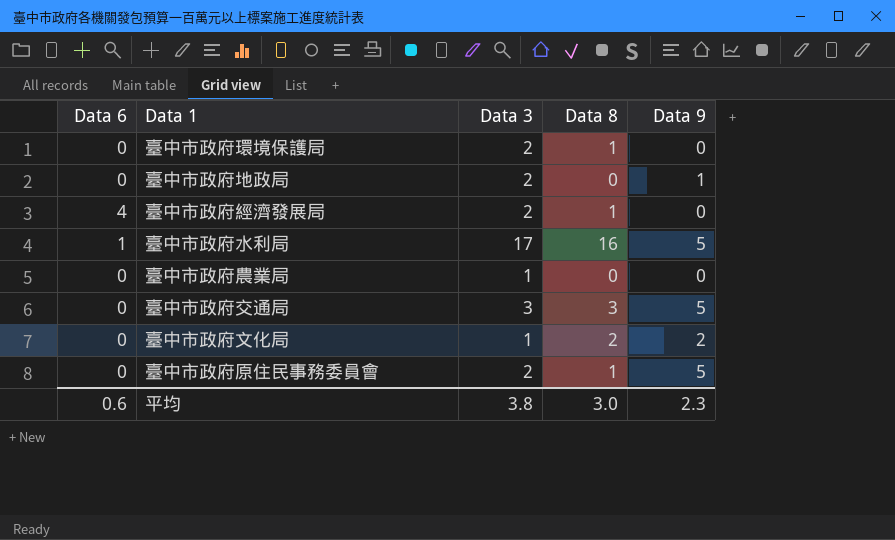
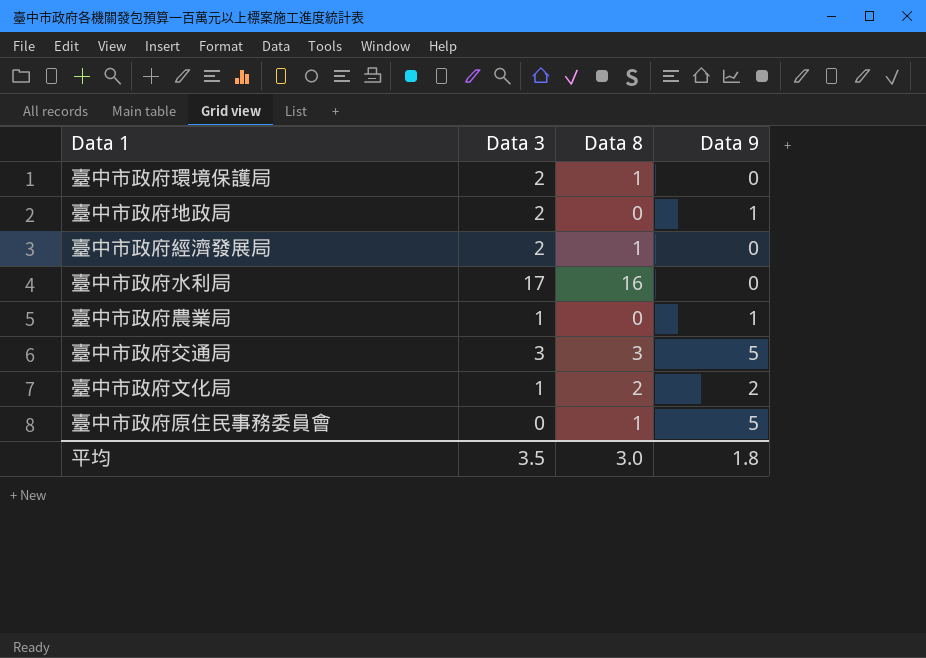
column Data 6 | position: 1 -> none
臺中市政府水利局 | Data 9: 5 -> 0
臺中市政府農業局 | Data 9: 0 -> 1
臺中市政府原住民事務委員會 | Data 3: 2 -> 0
平均 | Data 3: 3.8 -> 3.5
平均 | Data 9: 2.3 -> 1.8

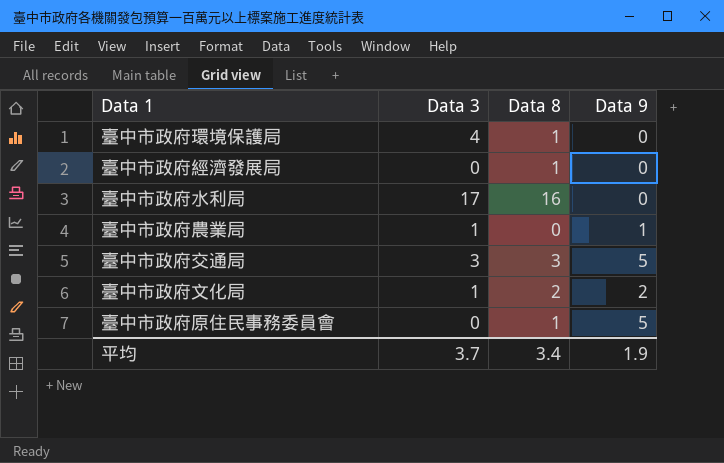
row 臺中市政府地政局: 2 | 0 | 1 -> none
臺中市政府環境保護局 | Data 3: 2 -> 4
臺中市政府經濟發展局 | Data 3: 2 -> 0
平均 | Data 3: 3.5 -> 3.7
平均 | Data 8: 3.0 -> 3.4
平均 | Data 9: 1.8 -> 1.9

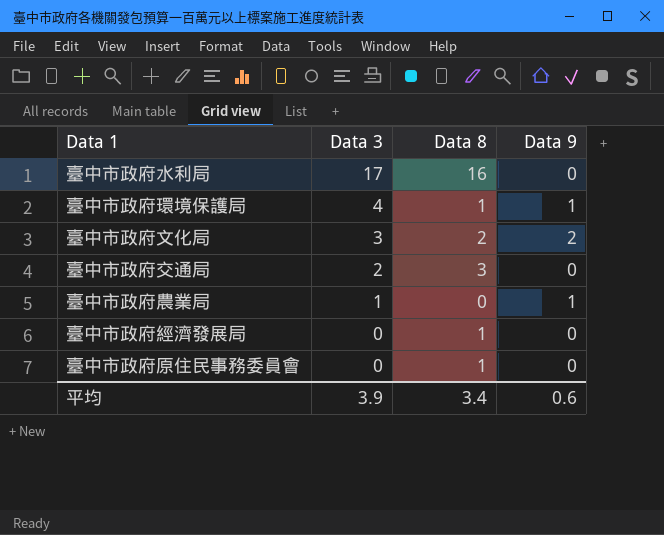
row order: none -> Data 3 descending
臺中市政府環境保護局 | Data 9: 0 -> 1
臺中市政府文化局 | Data 3: 1 -> 3
臺中市政府交通局 | Data 3: 3 -> 2
臺中市政府交通局 | Data 9: 5 -> 0
臺中市政府原住民事務委員會 | Data 9: 5 -> 0
平均 | Data 3: 3.7 -> 3.9
平均 | Data 9: 1.9 -> 0.6

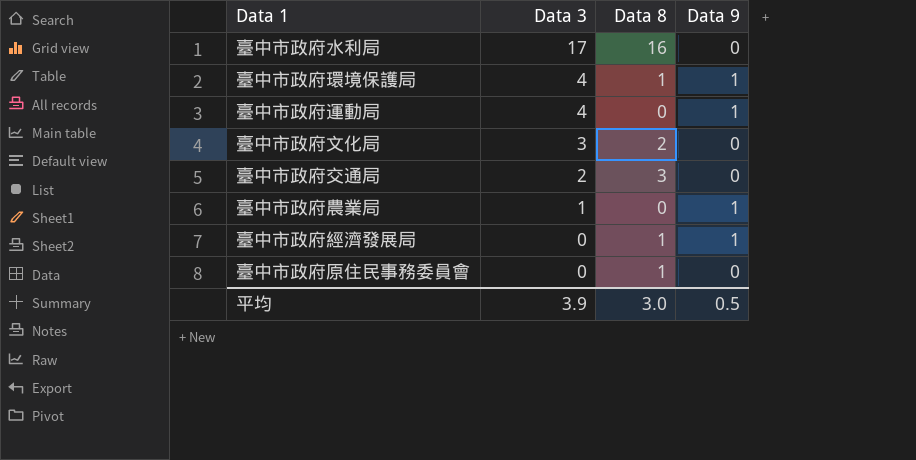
row 臺中市政府運動局: none -> 4 | 0 | 1
臺中市政府文化局 | Data 9: 2 -> 0
臺中市政府經濟發展局 | Data 9: 0 -> 1
平均 | Data 8: 3.4 -> 3.0
平均 | Data 9: 0.6 -> 0.5

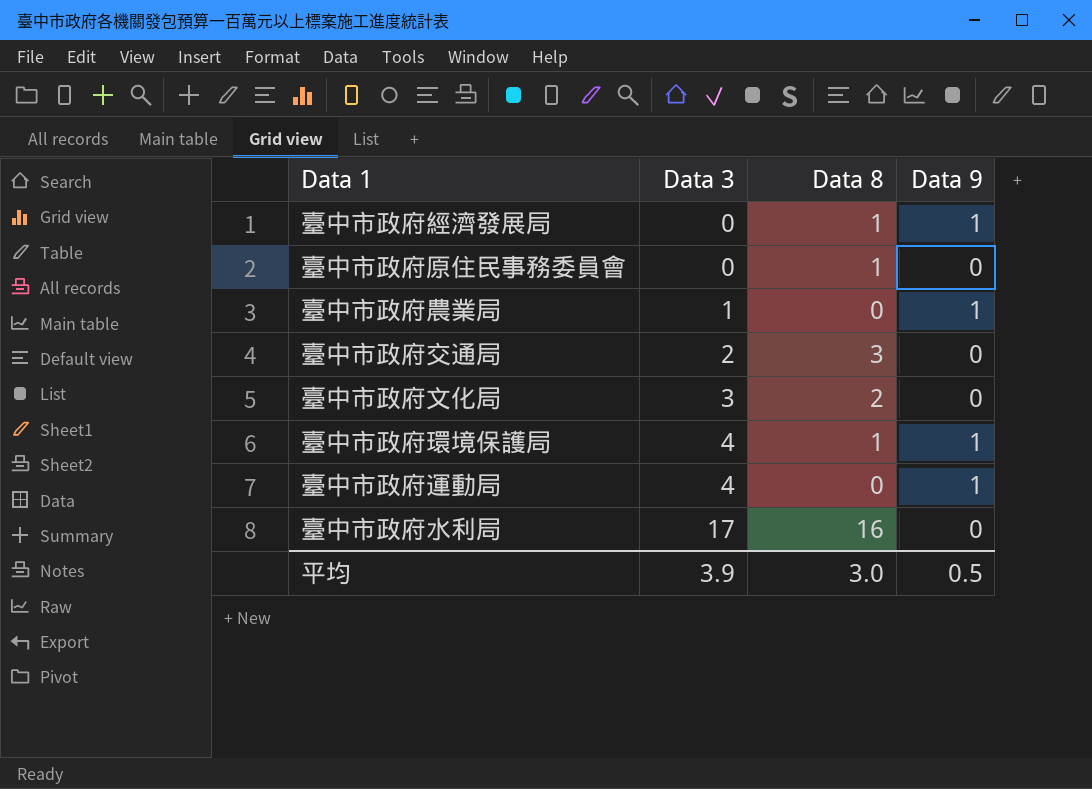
row order: Data 3 descending -> Data 3 ascending

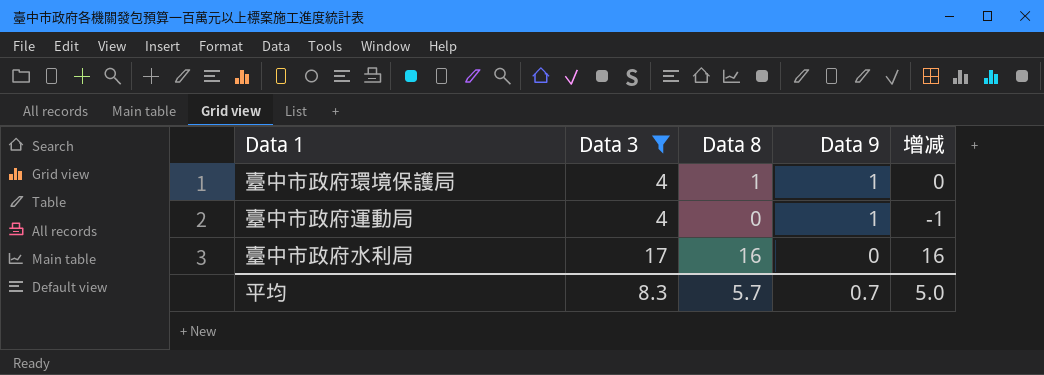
filter: none -> Data 3 >= 4
column 增减 | formula: none -> [Data 8] - [Data 9]
平均 | Data 3: 3.9 -> 8.3
平均 | Data 8: 3.0 -> 5.7
平均 | Data 9: 0.5 -> 0.7

